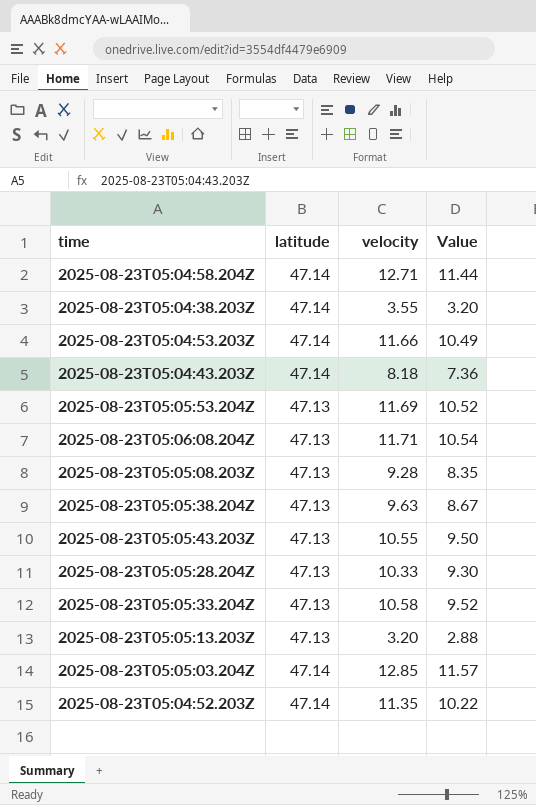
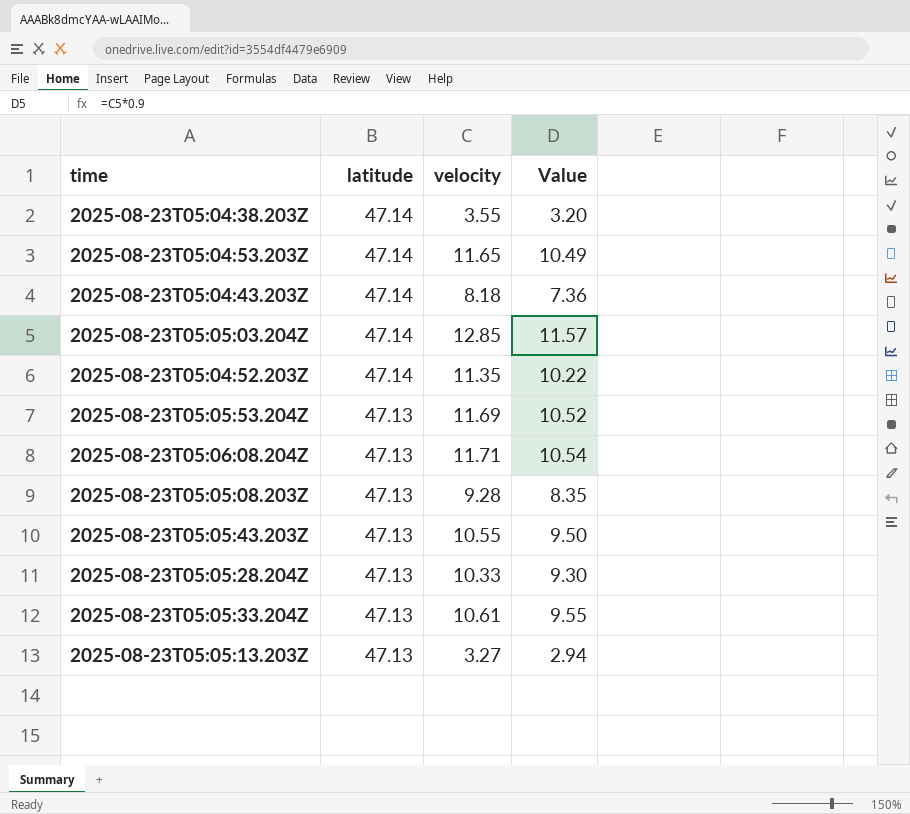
row order: none -> latitude descending
row 2025-08-23T05:04:58.204Z: 47.14 | 12.71 | 11.44 -> none
row 2025-08-23T05:05:38.204Z: 47.13 | 9.63 | 8.67 -> none
2025-08-23T05:04:53.203Z | velocity: 11.66 -> 11.65
2025-08-23T05:05:33.204Z | velocity: 10.58 -> 10.61
2025-08-23T05:05:33.204Z | Value: 9.52 -> 9.55
2025-08-23T05:05:13.203Z | velocity: 3.20 -> 3.27
2025-08-23T05:05:13.203Z | Value: 2.88 -> 2.94

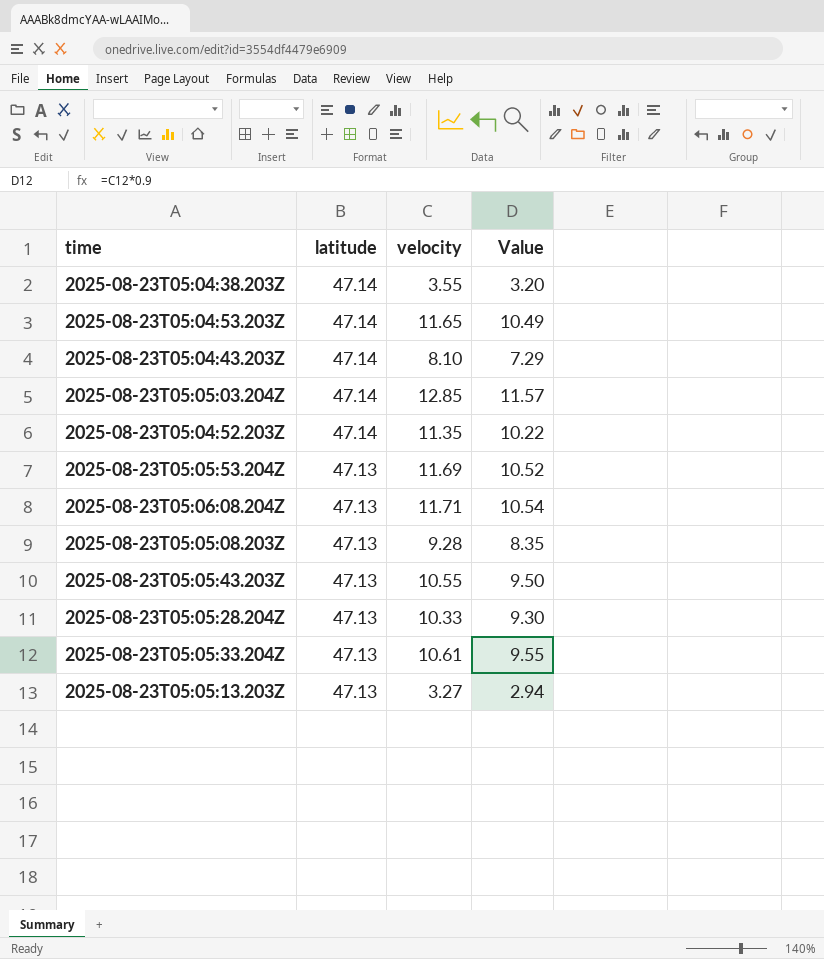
2025-08-23T05:04:43.203Z | velocity: 8.18 -> 8.10
2025-08-23T05:04:43.203Z | Value: 7.36 -> 7.29

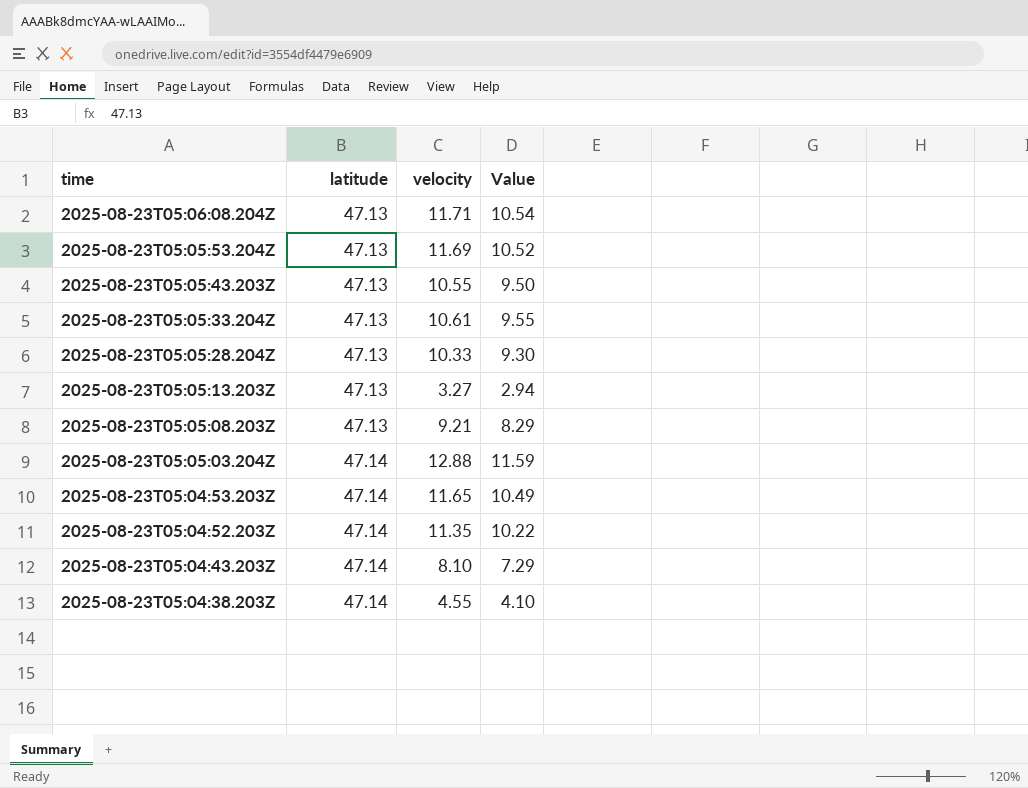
row order: latitude descending -> time descending
2025-08-23T05:05:08.203Z | velocity: 9.28 -> 9.21
2025-08-23T05:05:08.203Z | Value: 8.35 -> 8.29
2025-08-23T05:05:03.204Z | velocity: 12.85 -> 12.88
2025-08-23T05:05:03.204Z | Value: 11.57 -> 11.59
2025-08-23T05:04:38.203Z | velocity: 3.55 -> 4.55
2025-08-23T05:04:38.203Z | Value: 3.20 -> 4.10

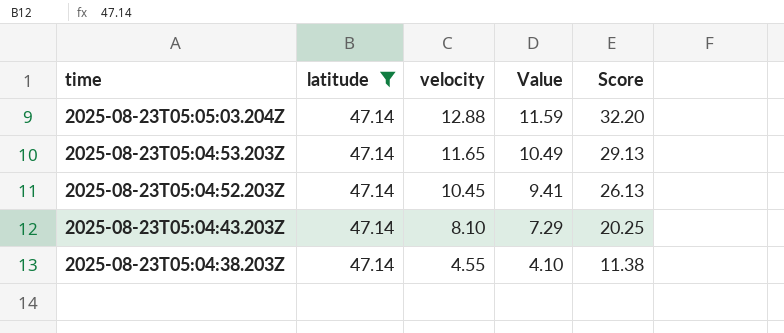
filter: none -> latitude = 47.14
column Score | formula: none -> [velocity] * 2.5
2025-08-23T05:04:52.203Z | velocity: 11.35 -> 10.45
2025-08-23T05:04:52.203Z | Value: 10.22 -> 9.41

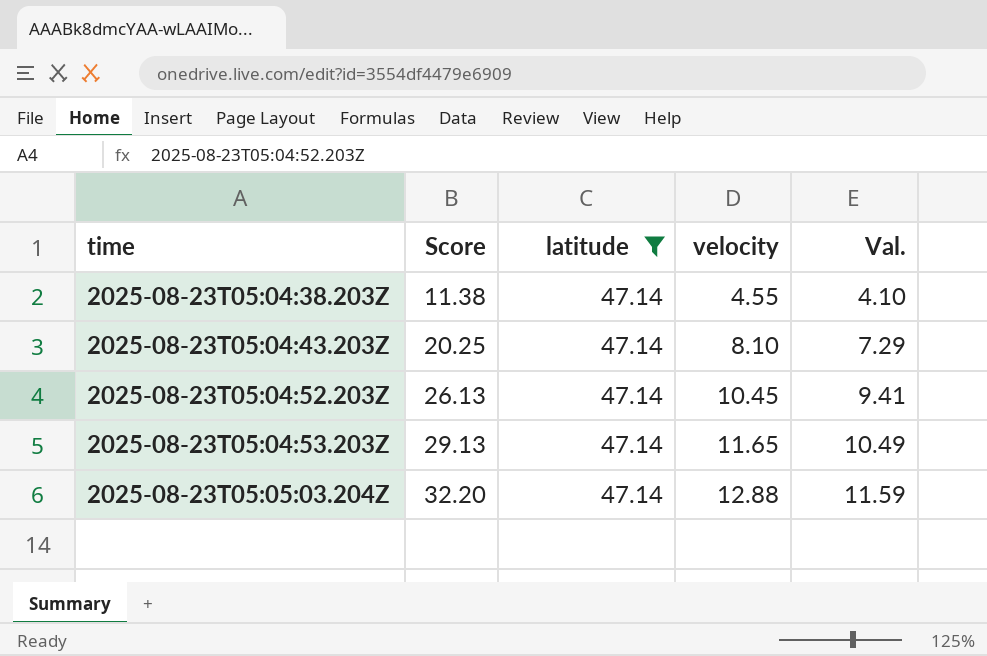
row order: time descending -> time ascending
column Score | position: 5 -> 2
column name: Value -> Val.

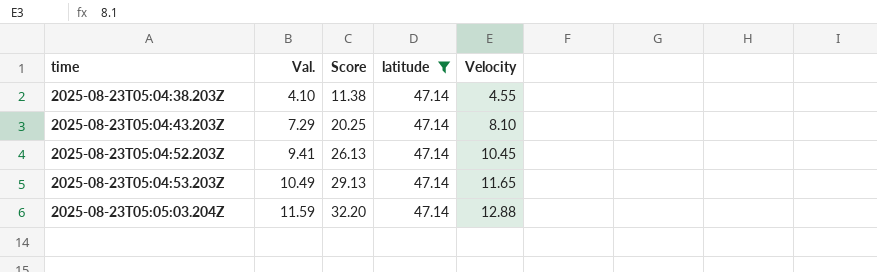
column Val. | position: 5 -> 2
column name: velocity -> Velocity

